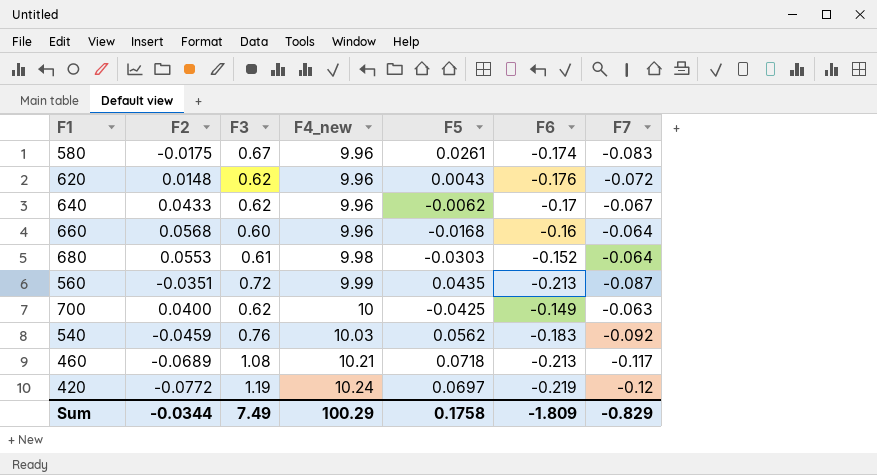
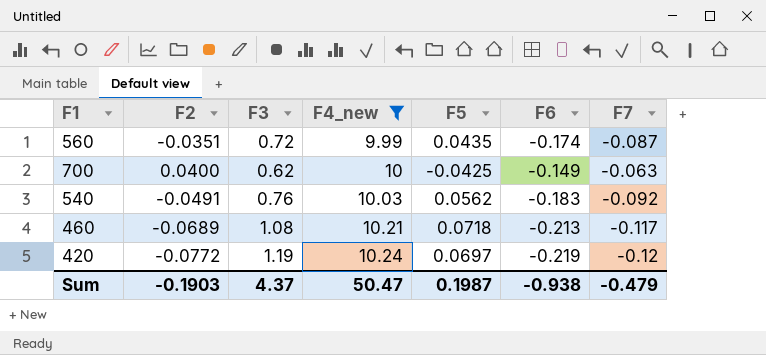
filter: none -> F4_new >= 9.99
560 | F6: -0.213 -> -0.174
540 | F2: -0.0459 -> -0.0491
Sum | F2: -0.0344 -> -0.1903
Sum | F3: 7.49 -> 4.37
Sum | F4_new: 100.29 -> 50.47
Sum | F5: 0.1758 -> 0.1987
Sum | F6: -1.809 -> -0.938
Sum | F7: -0.829 -> -0.479

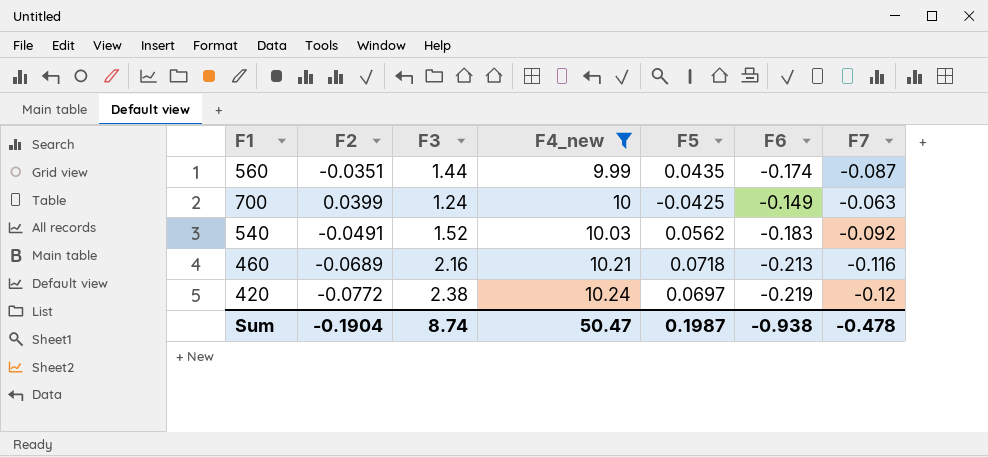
560 | F3: 0.72 -> 1.44
700 | F2: 0.0400 -> 0.0399
700 | F3: 0.62 -> 1.24
540 | F3: 0.76 -> 1.52
460 | F3: 1.08 -> 2.16
460 | F7: -0.117 -> -0.116
420 | F3: 1.19 -> 2.38
Sum | F2: -0.1903 -> -0.1904
Sum | F3: 4.37 -> 8.74
Sum | F7: -0.479 -> -0.478

